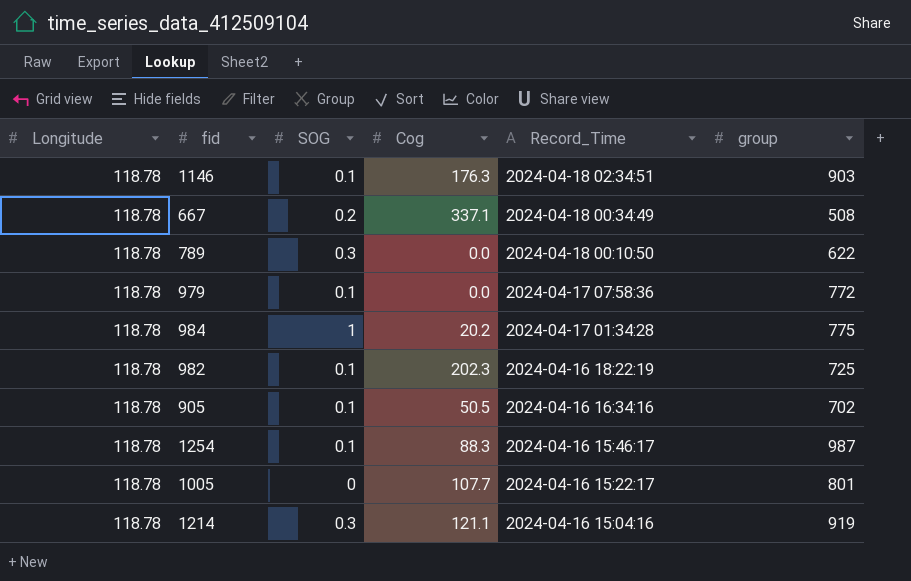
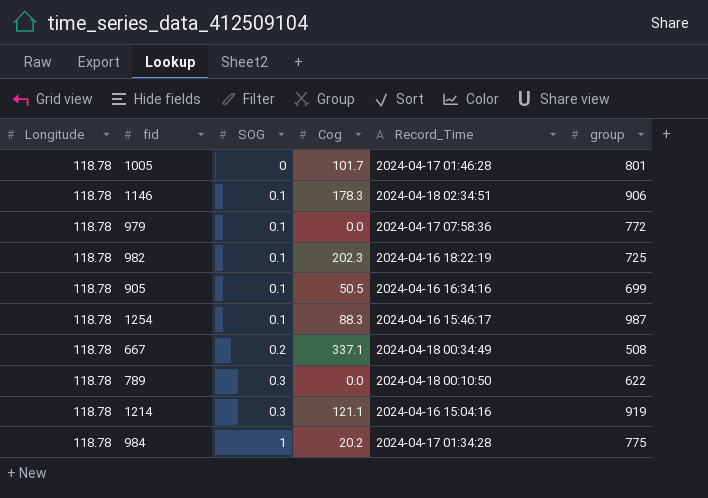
row order: Record_Time descending -> SOG ascending
1005 | Cog: 107.7 -> 101.7
1005 | Record_Time: 2024-04-16 15:22:17 -> 2024-04-17 01:46:28
1146 | Cog: 176.3 -> 178.3
1146 | group: 903 -> 906
905 | group: 702 -> 699

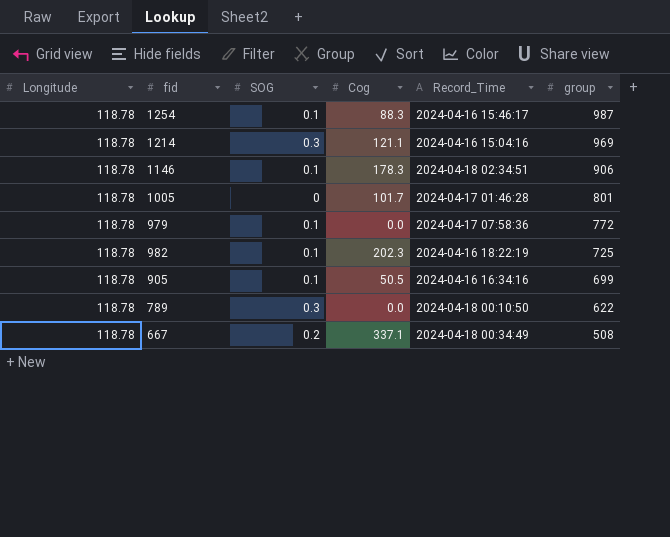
row order: SOG ascending -> group descending
row 984: 118.78 | 1 | 20.2 | 2024-04-17 01:34:28 | 775 -> none
1214 | group: 919 -> 969

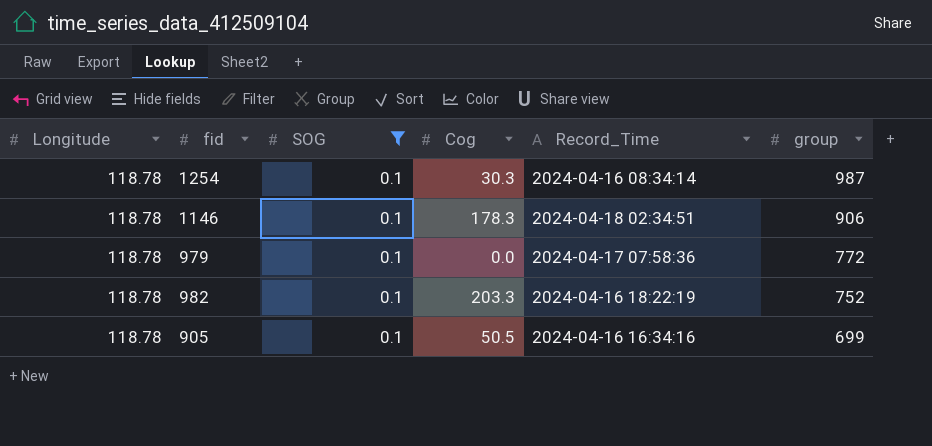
filter: none -> SOG = 0.1
1254 | Cog: 88.3 -> 30.3
1254 | Record_Time: 2024-04-16 15:46:17 -> 2024-04-16 08:34:14
982 | Cog: 202.3 -> 203.3
982 | group: 725 -> 752

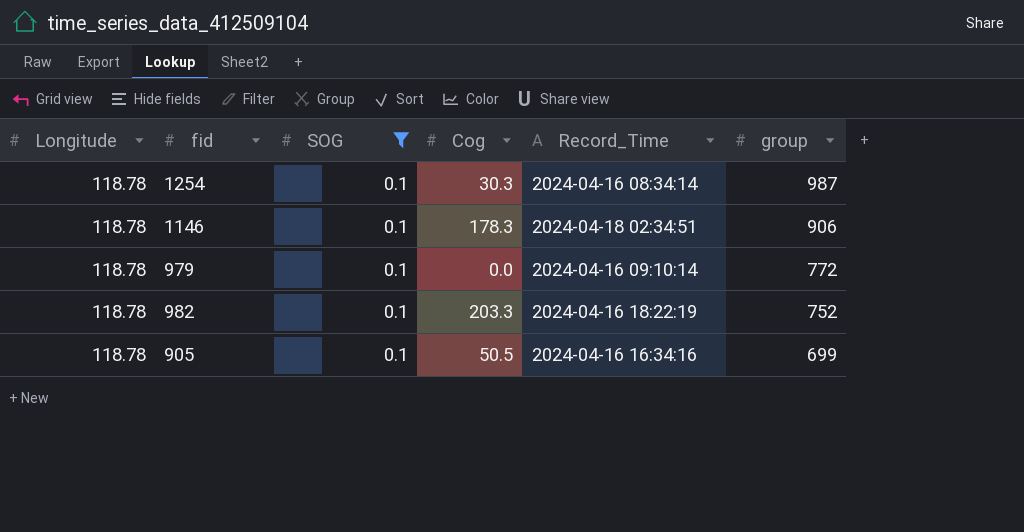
979 | Record_Time: 2024-04-17 07:58:36 -> 2024-04-16 09:10:14

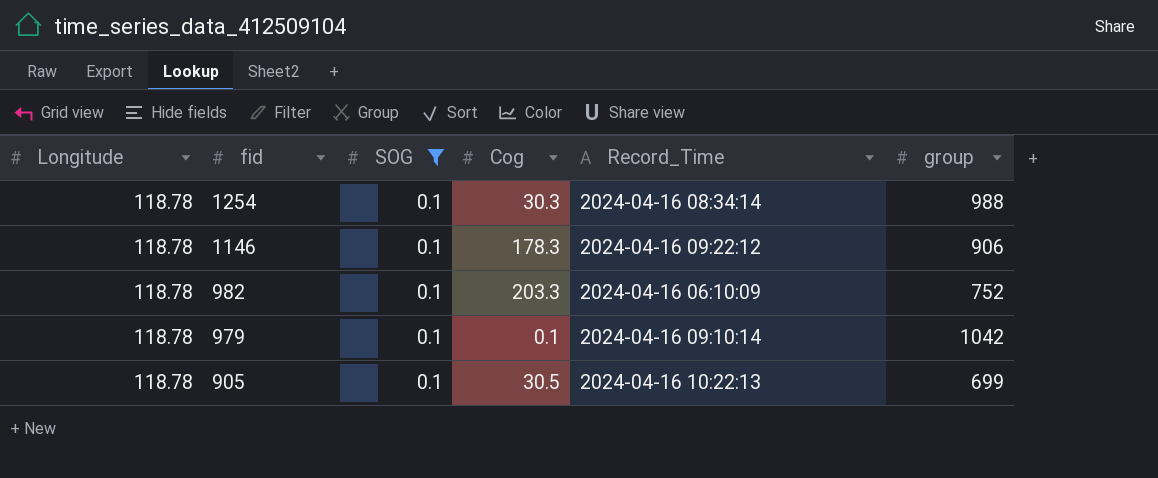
row order: group descending -> fid descending
1254 | group: 987 -> 988
1146 | Record_Time: 2024-04-18 02:34:51 -> 2024-04-16 09:22:12
982 | Record_Time: 2024-04-16 18:22:19 -> 2024-04-16 06:10:09
979 | Cog: 0.0 -> 0.1
979 | group: 772 -> 1042
905 | Cog: 50.5 -> 30.5
905 | Record_Time: 2024-04-16 16:34:16 -> 2024-04-16 10:22:13

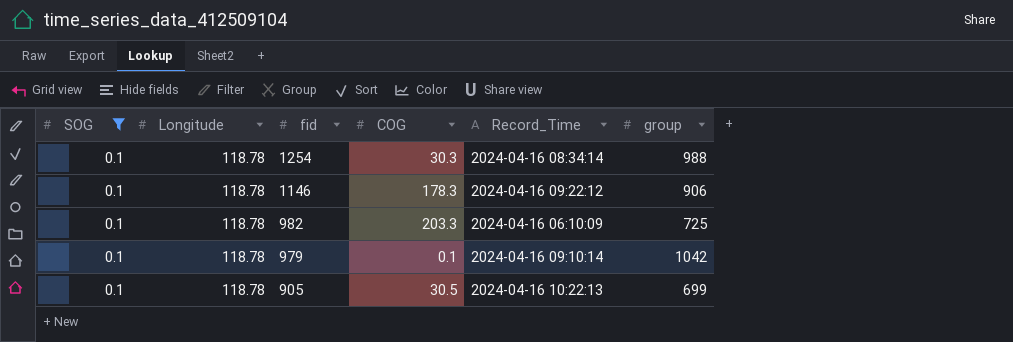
column SOG | position: 3 -> 1
column name: Cog -> COG
982 | group: 752 -> 725

